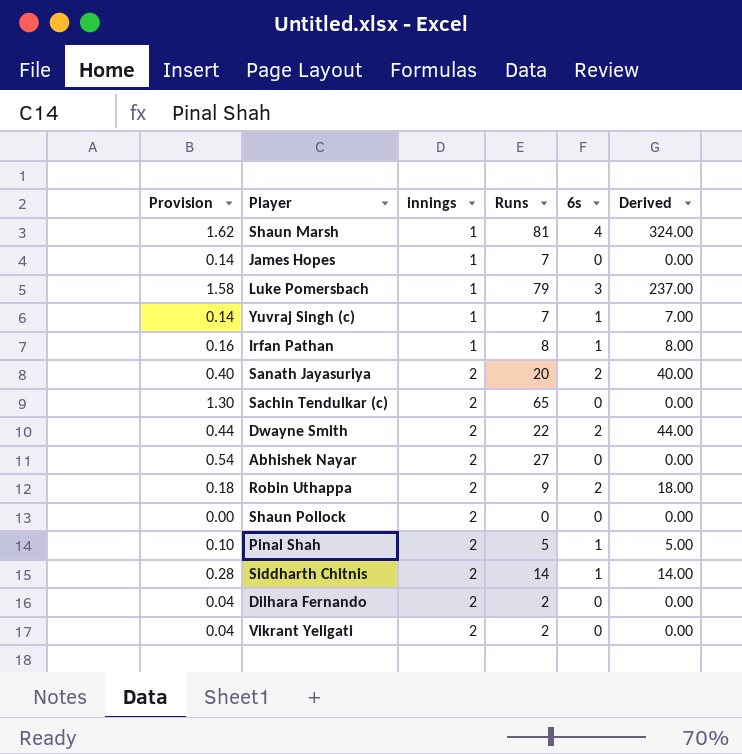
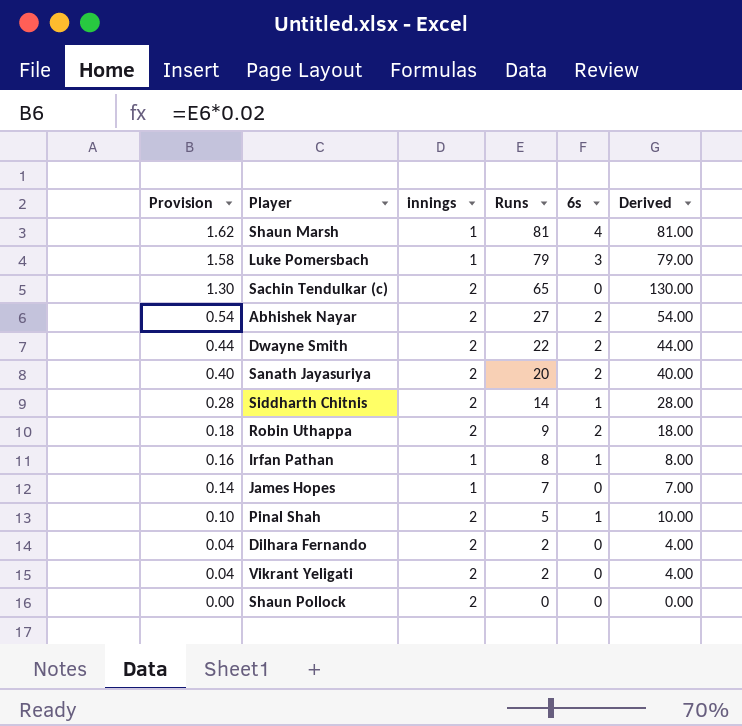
row order: innings ascending -> Provision descending
column Derived | formula: [Runs] * [6s] -> [innings] * [Runs]
row Yuvraj Singh (c): 0.14 | 1 | 7 | 1 | 7.00 -> none
Abhishek Nayar | 6s: 0 -> 2

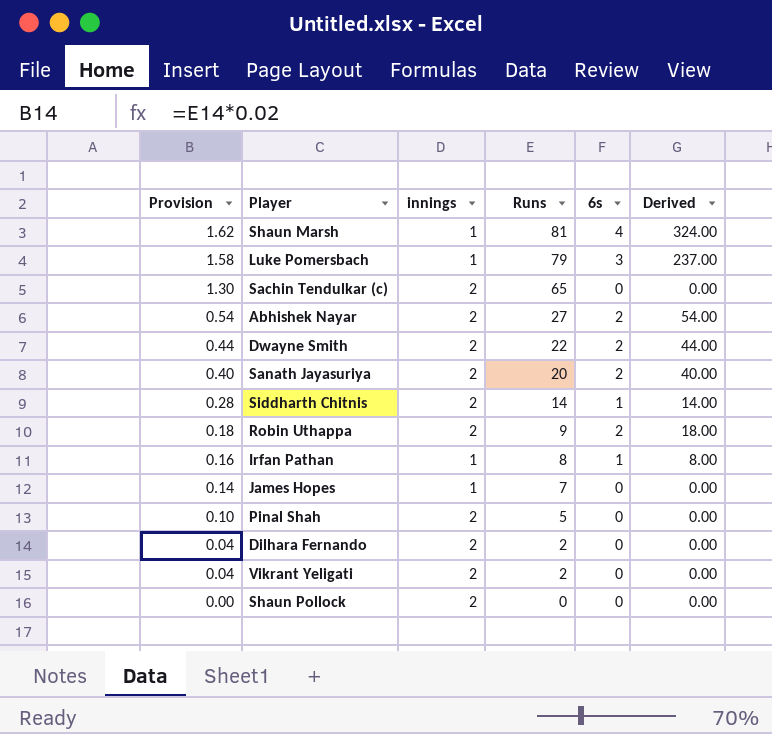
column Derived | formula: [innings] * [Runs] -> [Runs] * [6s]
Pinal Shah | 6s: 1 -> 0

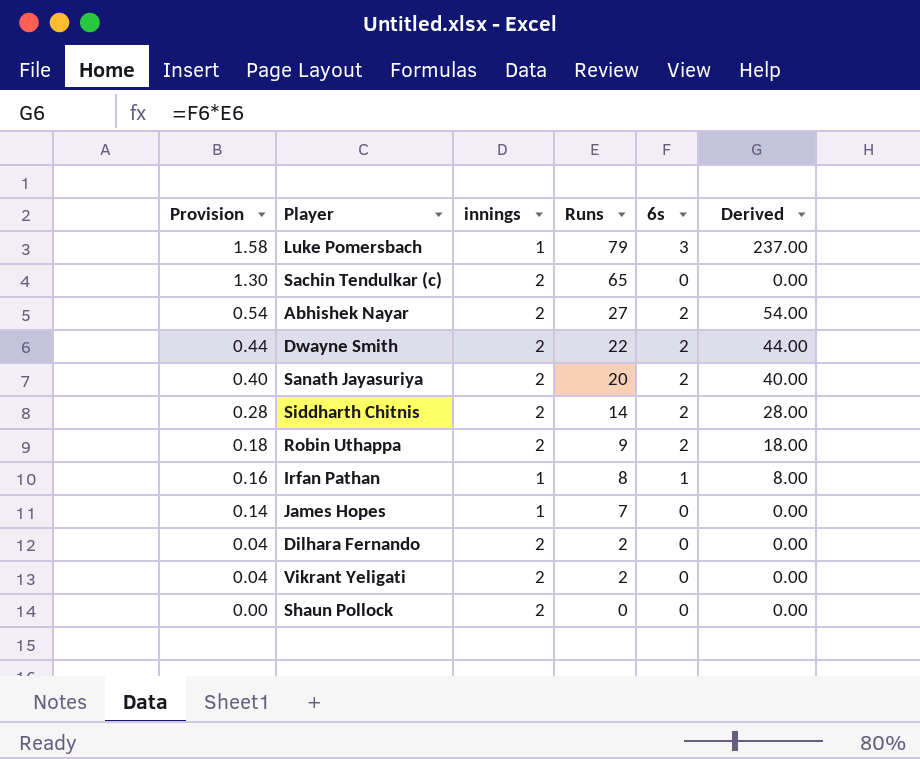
row Shaun Marsh: 1.62 | 1 | 81 | 4 | 324.00 -> none
row Pinal Shah: 0.10 | 2 | 5 | 0 | 0.00 -> none
Siddharth Chitnis | 6s: 1 -> 2
Siddharth Chitnis | Derived: 14.00 -> 28.00

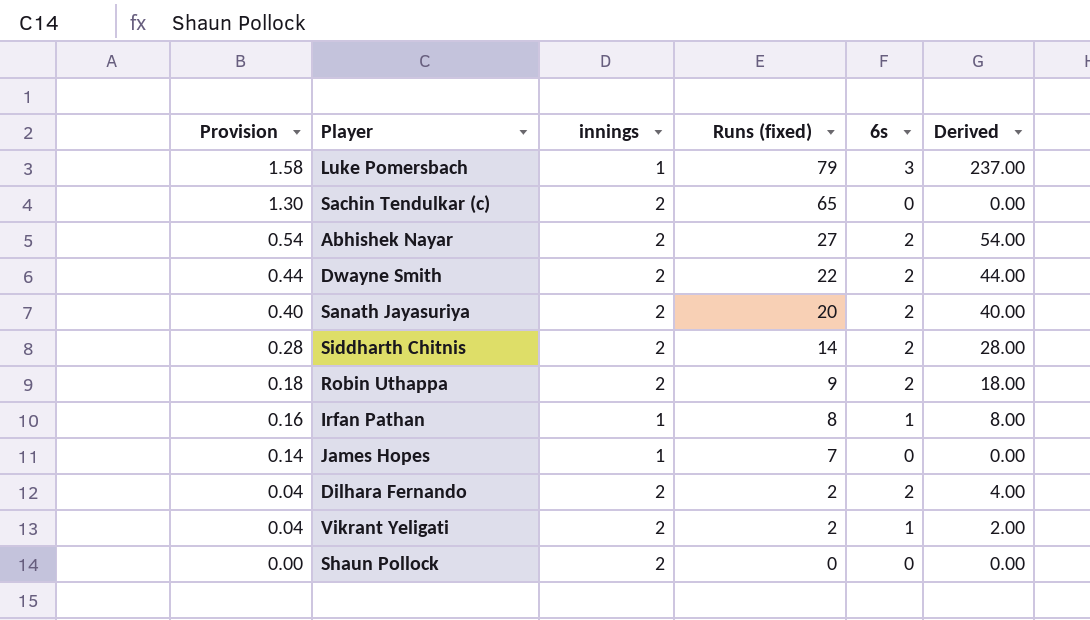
column name: Runs -> Runs (fixed)
Dilhara Fernando | 6s: 0 -> 2
Dilhara Fernando | Derived: 0.00 -> 4.00
Vikrant Yeligati | 6s: 0 -> 1
Vikrant Yeligati | Derived: 0.00 -> 2.00

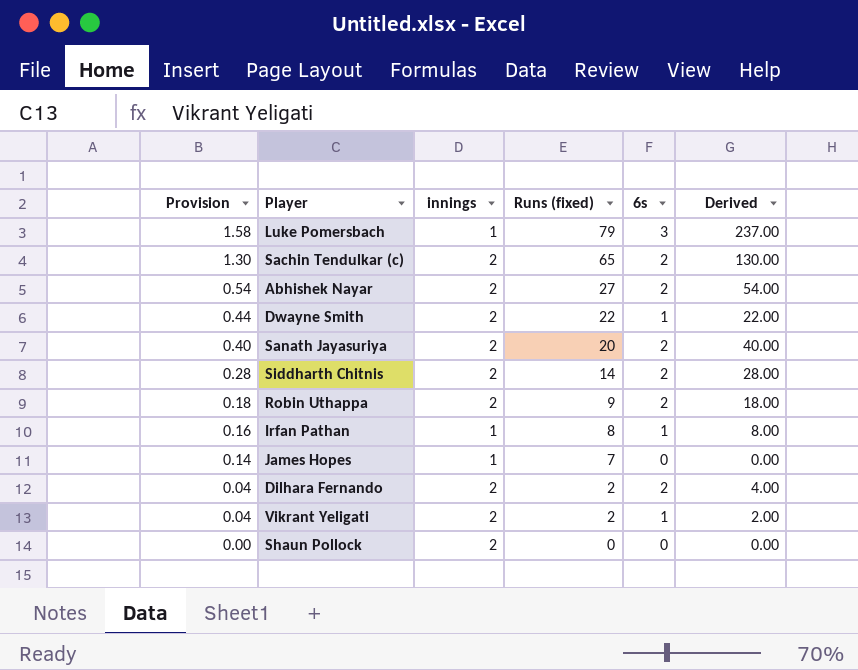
Sachin Tendulkar (c) | 6s: 0 -> 2
Sachin Tendulkar (c) | Derived: 0.00 -> 130.00
Dwayne Smith | 6s: 2 -> 1
Dwayne Smith | Derived: 44.00 -> 22.00

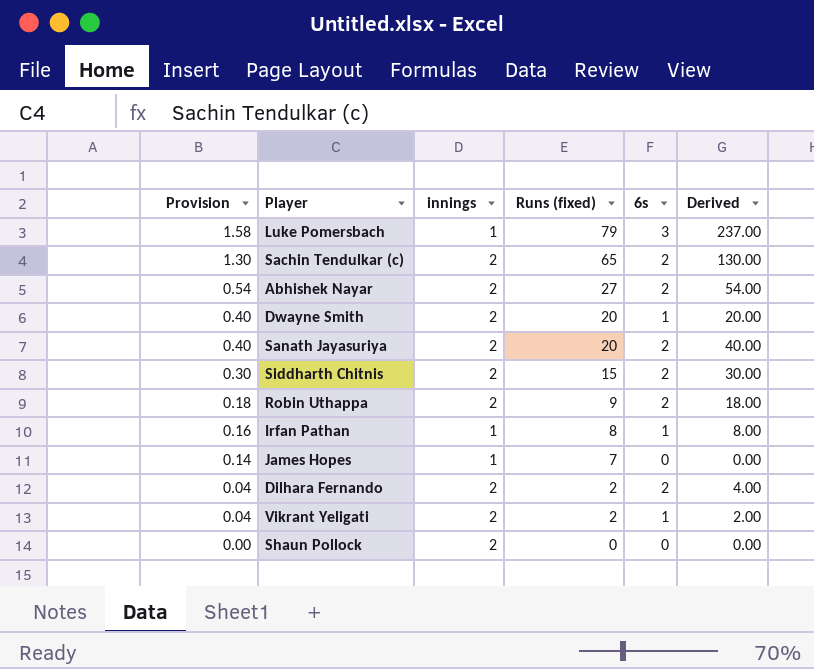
Dwayne Smith | Provision: 0.44 -> 0.40
Dwayne Smith | Runs (fixed): 22 -> 20
Dwayne Smith | Derived: 22.00 -> 20.00
Siddharth Chitnis | Provision: 0.28 -> 0.30
Siddharth Chitnis | Runs (fixed): 14 -> 15
Siddharth Chitnis | Derived: 28.00 -> 30.00

